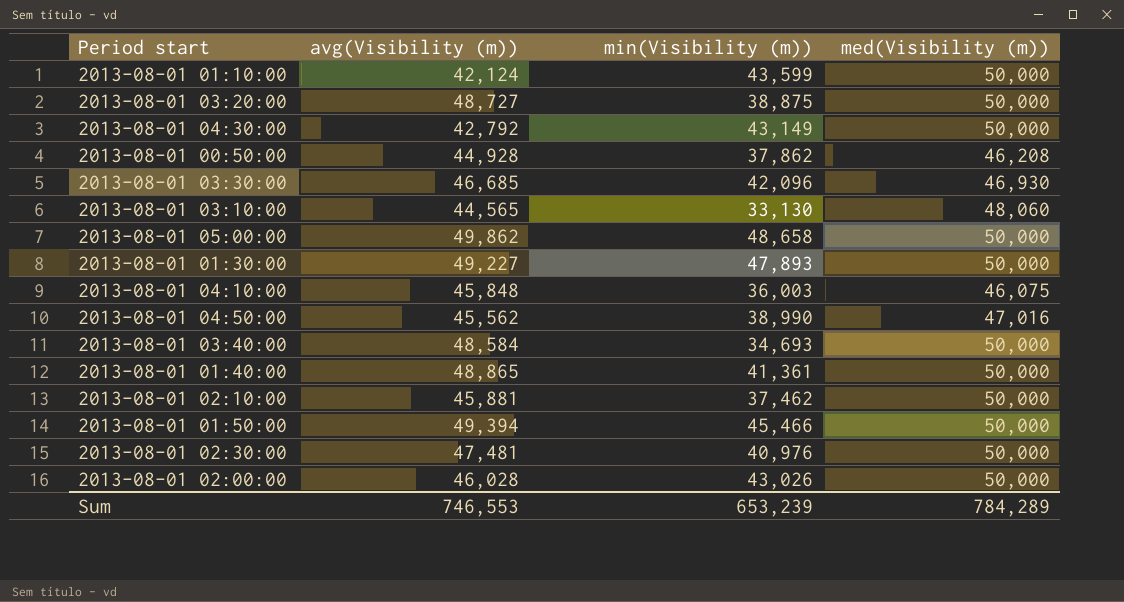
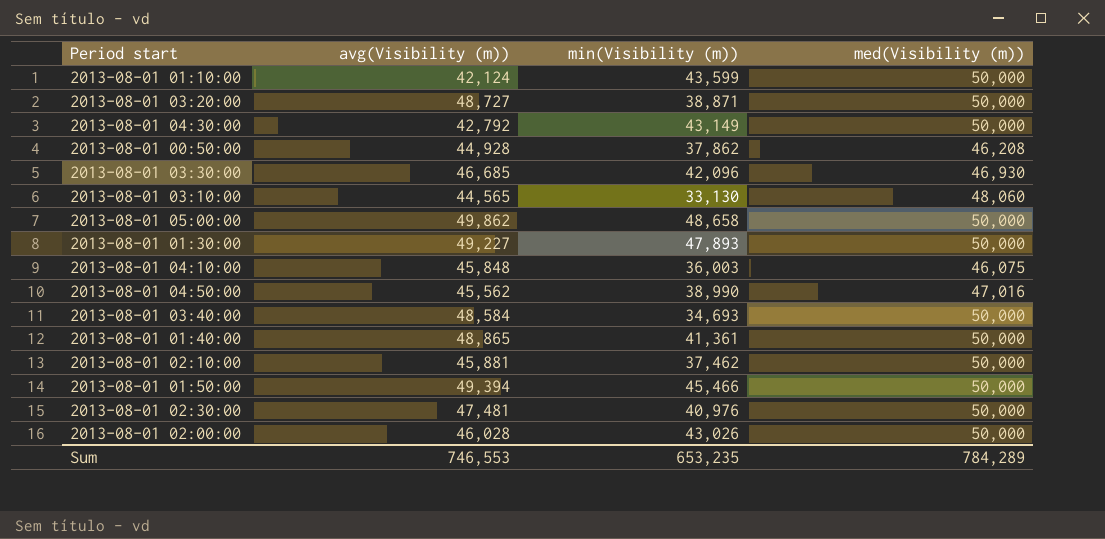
2013-08-01 03:20:00 | min(Visibility (m)): 38,875 -> 38,871
Sum | min(Visibility (m)): 653,239 -> 653,235

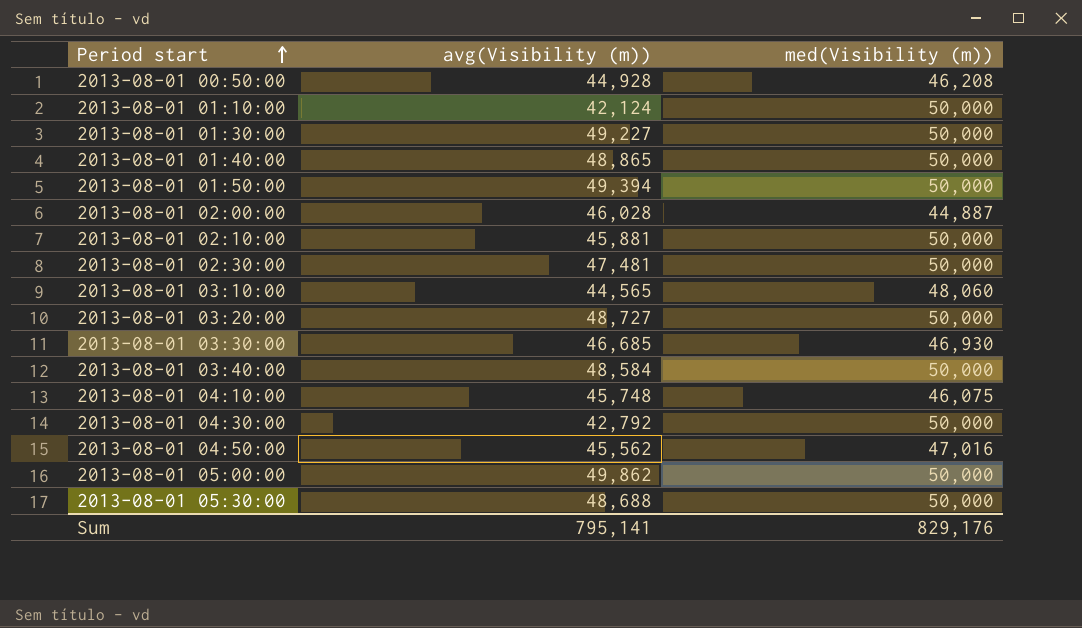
row order: none -> Period start ascending
column min(Visibility (m)) | position: 3 -> none
2013-08-01 02:00:00 | med(Visibility (m)): 50,000 -> 44,887
2013-08-01 04:10:00 | avg(Visibility (m)): 45,848 -> 45,748
row 2013-08-01 05:30:00: none -> 48,688 | 50,000
Sum | avg(Visibility (m)): 746,553 -> 795,141
Sum | med(Visibility (m)): 784,289 -> 829,176

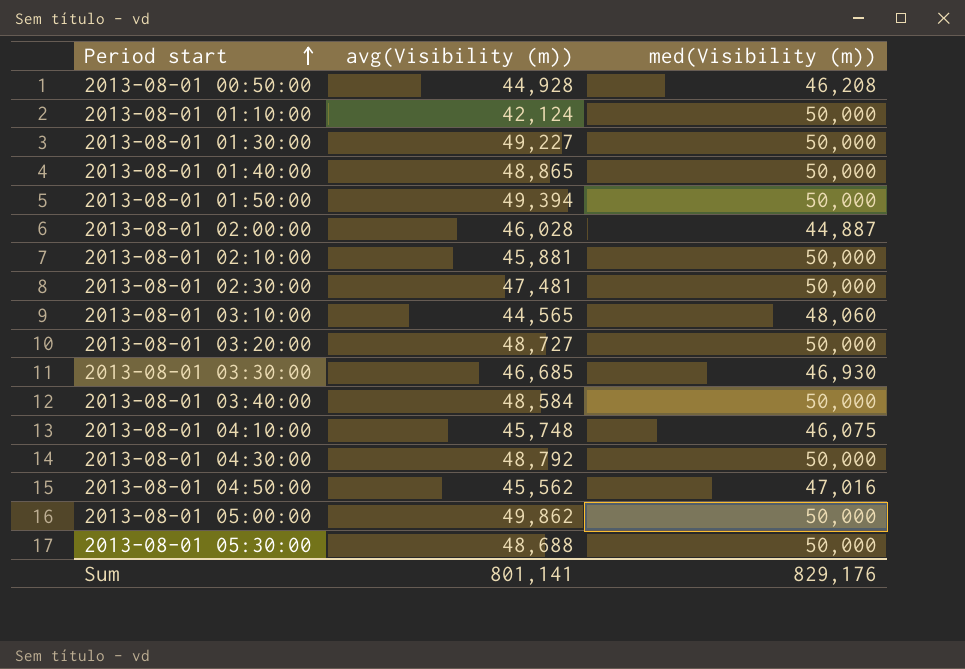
2013-08-01 04:30:00 | avg(Visibility (m)): 42,792 -> 48,792
Sum | avg(Visibility (m)): 795,141 -> 801,141

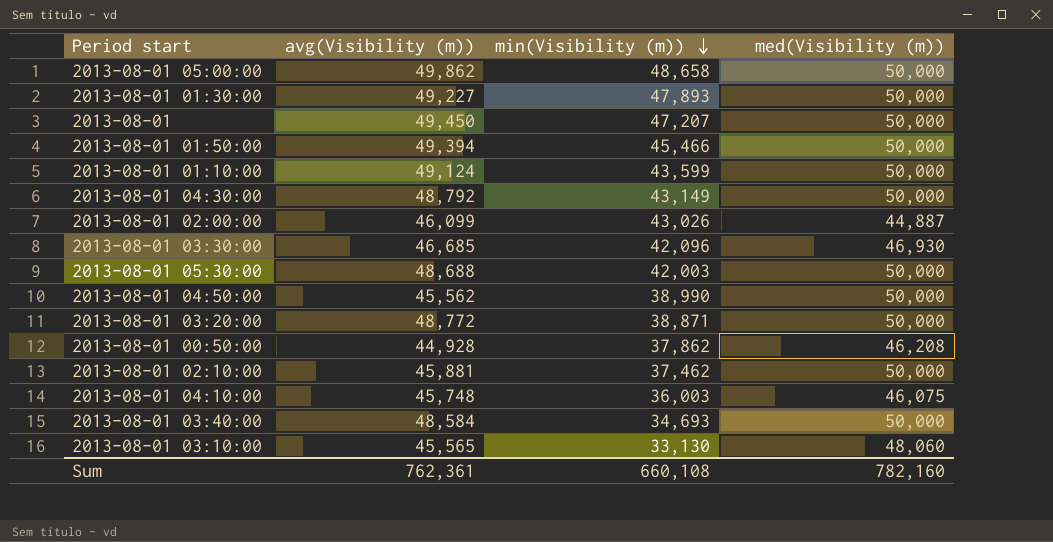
row order: Period start ascending -> min(Visibility (m)) descending
column min(Visibility (m)) | position: none -> 3
row 2013-08-01 01:40:00: 48,865 | 50,000 -> none
row 2013-08-01 02:30:00: 47,481 | 50,000 -> none
row 2013-08-01: none -> 49,450 | 47,207 | 50,000
2013-08-01 01:10:00 | avg(Visibility (m)): 42,124 -> 49,124
2013-08-01 02:00:00 | avg(Visibility (m)): 46,028 -> 46,099
2013-08-01 04:50:00 | med(Visibility (m)): 47,016 -> 50,000
2013-08-01 03:20:00 | avg(Visibility (m)): 48,727 -> 48,772
2013-08-01 03:10:00 | avg(Visibility (m)): 44,565 -> 45,565
Sum | avg(Visibility (m)): 801,141 -> 762,361
Sum | med(Visibility (m)): 829,176 -> 782,160

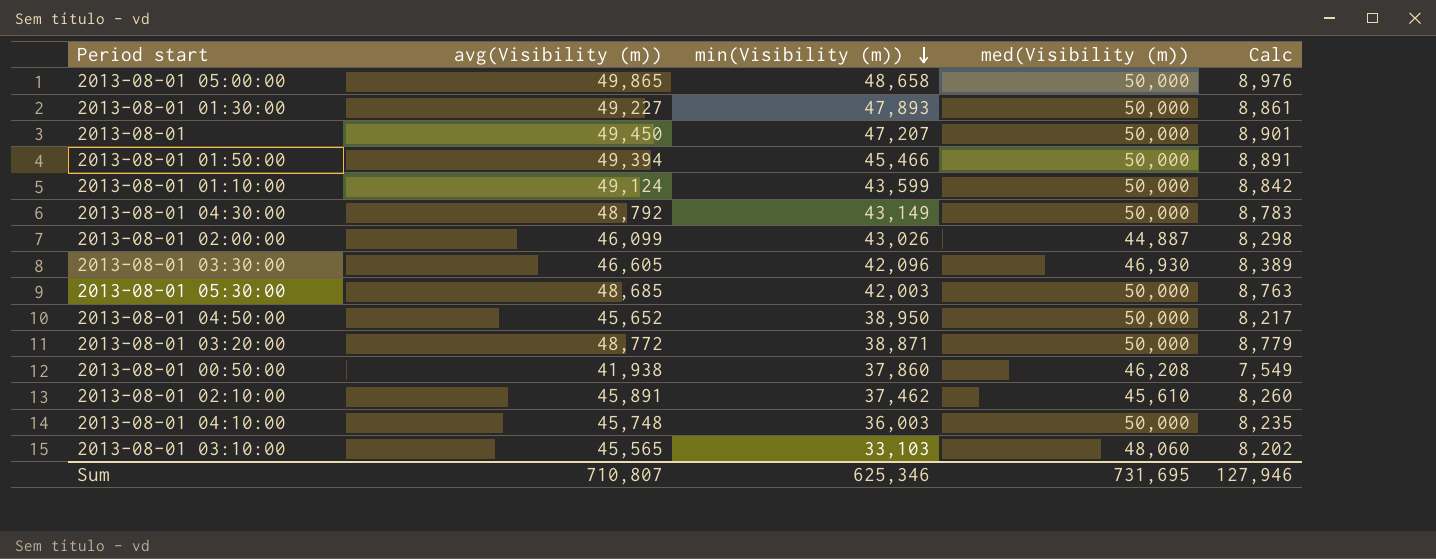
column Calc | formula: none -> [avg(Visibility (m))] * 0.18
row 2013-08-01 03:40:00: 48,584 | 34,693 | 50,000 -> none
2013-08-01 05:00:00 | avg(Visibility (m)): 49,862 -> 49,865
2013-08-01 03:30:00 | avg(Visibility (m)): 46,685 -> 46,605
2013-08-01 05:30:00 | avg(Visibility (m)): 48,688 -> 48,685
2013-08-01 04:50:00 | avg(Visibility (m)): 45,562 -> 45,652
2013-08-01 04:50:00 | min(Visibility (m)): 38,990 -> 38,950
2013-08-01 00:50:00 | avg(Visibility (m)): 44,928 -> 41,938
2013-08-01 00:50:00 | min(Visibility (m)): 37,862 -> 37,860
2013-08-01 02:10:00 | avg(Visibility (m)): 45,881 -> 45,891
2013-08-01 02:10:00 | med(Visibility (m)): 50,000 -> 45,610
2013-08-01 04:10:00 | med(Visibility (m)): 46,075 -> 50,000
2013-08-01 03:10:00 | min(Visibility (m)): 33,130 -> 33,103
Sum | avg(Visibility (m)): 762,361 -> 710,807
Sum | min(Visibility (m)): 660,108 -> 625,346
Sum | med(Visibility (m)): 782,160 -> 731,695

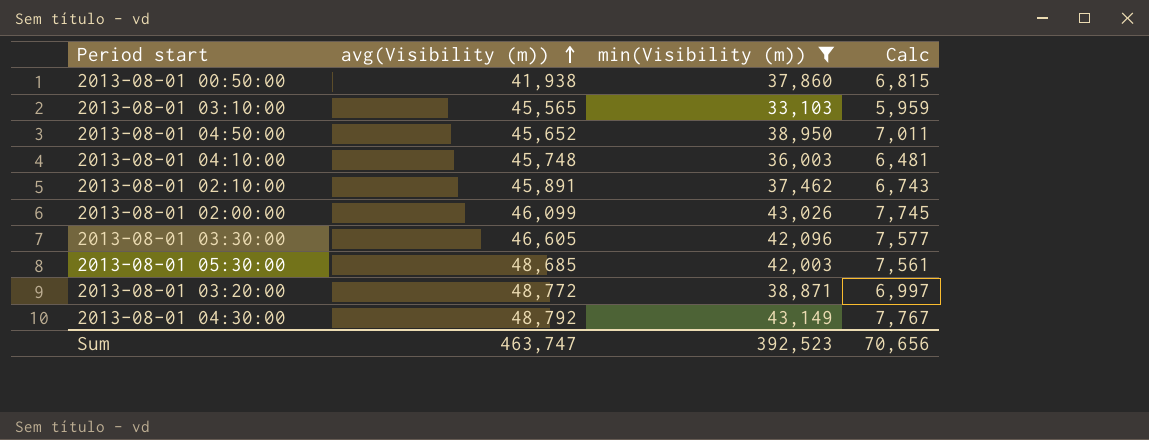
filter: none -> min(Visibility (m)) <= 43,149
row order: min(Visibility (m)) descending -> avg(Visibility (m)) ascending
column med(Visibility (m)) | position: 4 -> none
column Calc | formula: [avg(Visibility (m))] * 0.18 -> [min(Visibility (m))] * 0.18
Sum | avg(Visibility (m)): 710,807 -> 463,747
Sum | min(Visibility (m)): 625,346 -> 392,523
Sum | Calc: 127,946 -> 70,656

